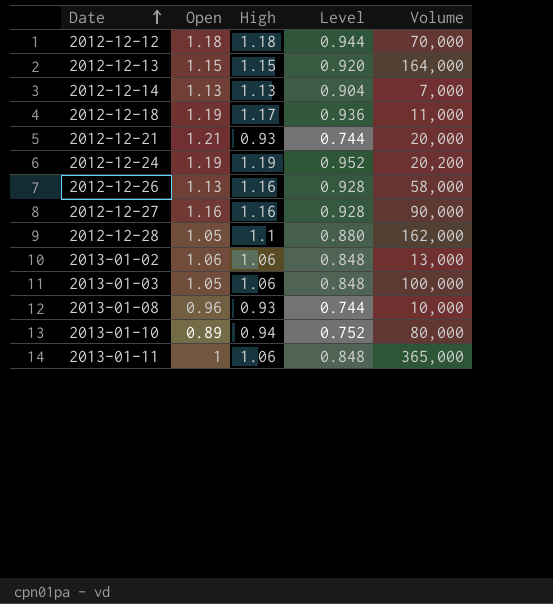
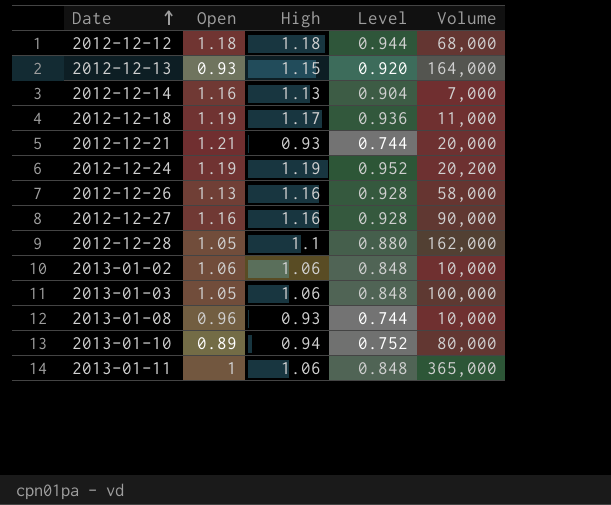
2012-12-12 | Volume: 70,000 -> 68,000
2012-12-13 | Open: 1.15 -> 0.93
2012-12-14 | Open: 1.13 -> 1.16
2013-01-02 | Volume: 13,000 -> 10,000

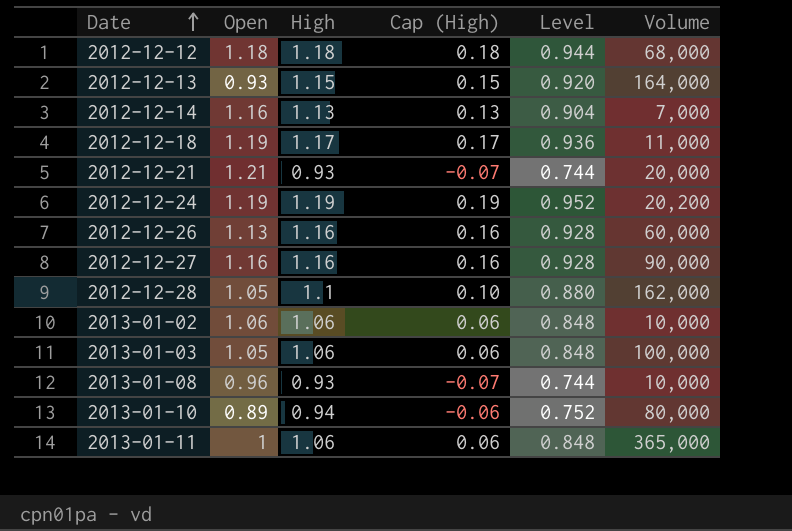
column Cap (High) | formula: none -> [High] - 1
2012-12-26 | Volume: 58,000 -> 60,000

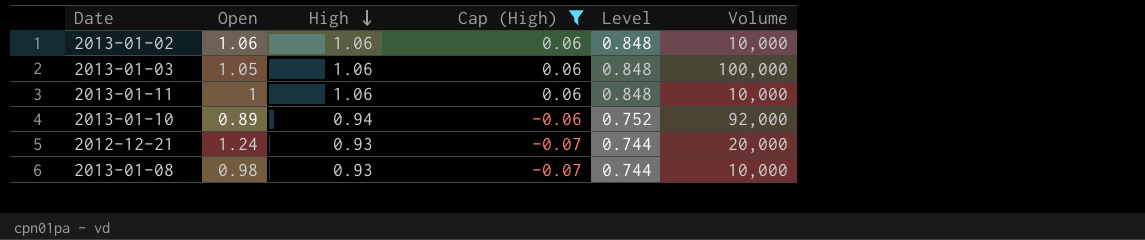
filter: none -> Cap (High) <= 0.06
row order: Date ascending -> High descending
2013-01-11 | Volume: 365,000 -> 10,000
2013-01-10 | Volume: 80,000 -> 92,000
2012-12-21 | Open: 1.21 -> 1.24
2013-01-08 | Open: 0.96 -> 0.98

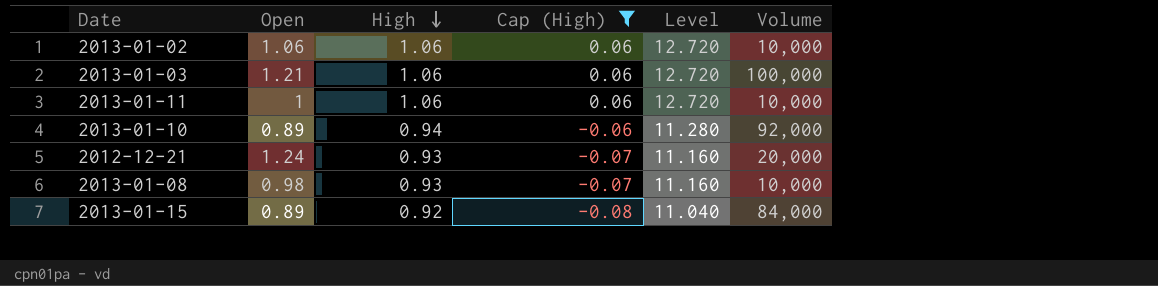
column Level | formula: [High] * 0.8 -> [High] * 12
2013-01-03 | Open: 1.05 -> 1.21
row 2013-01-15: none -> 0.89 | 0.92 | -0.08 | 11.040 | 84,000

